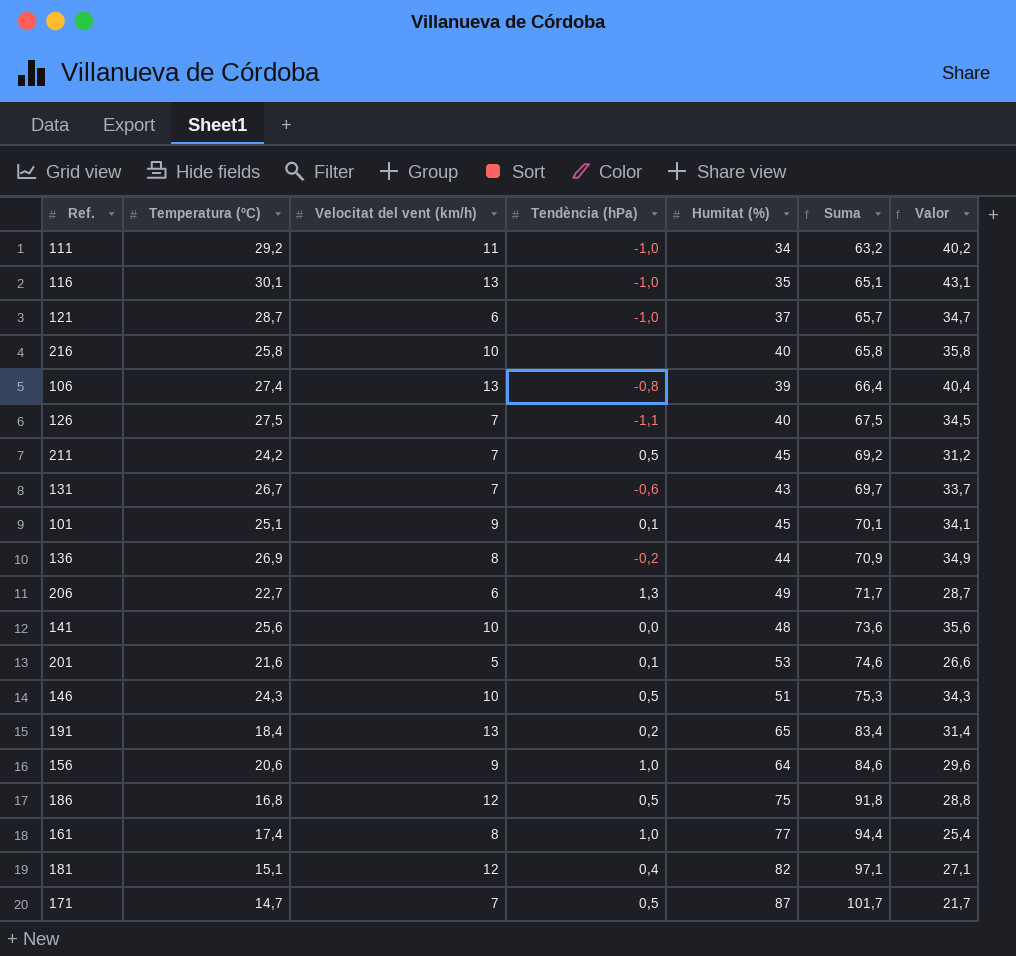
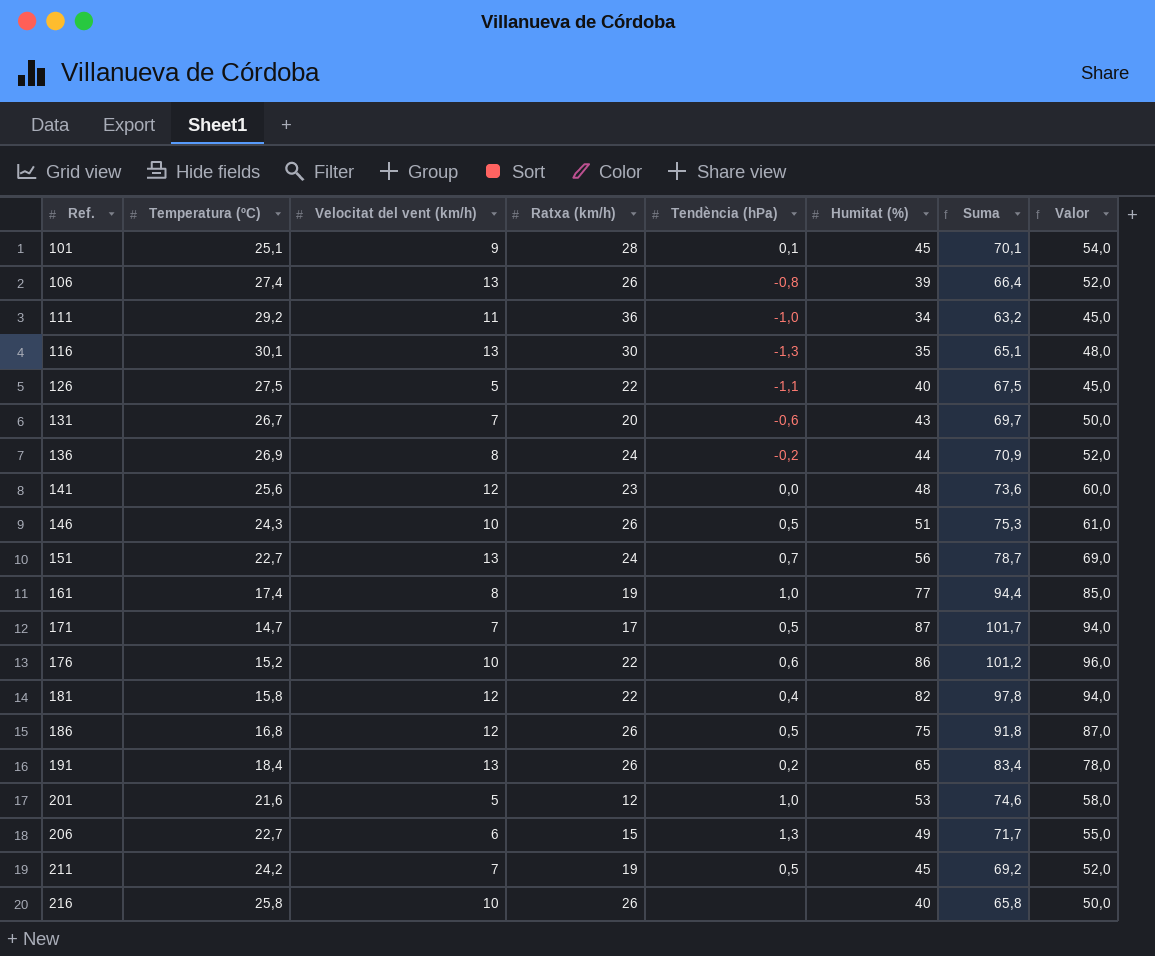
row order: Suma ascending -> Ref. ascending
column Ratxa (km/h) | position: none -> 4
column Valor | formula: [Temperatura (ºC)] + [Velocitat del vent (km/h)] -> [Velocitat del vent (km/h)] + [Humitat (%)]
row 121: 28,7 | 6 | -1,0 | 37 | 65,7 | 34,7 -> none
row 156: 20,6 | 9 | 1,0 | 64 | 84,6 | 29,6 -> none
116 | Tendència (hPa): -1,0 -> -1,3
126 | Velocitat del vent (km/h): 7 -> 5
141 | Velocitat del vent (km/h): 10 -> 12
row 151: none -> 22,7 | 13 | 24 | 0,7 | 56 | 78,7 | 69,0
row 176: none -> 15,2 | 10 | 22 | 0,6 | 86 | 101,2 | 96,0
181 | Temperatura (ºC): 15,1 -> 15,8
181 | Suma: 97,1 -> 97,8
201 | Tendència (hPa): 0,1 -> 1,0

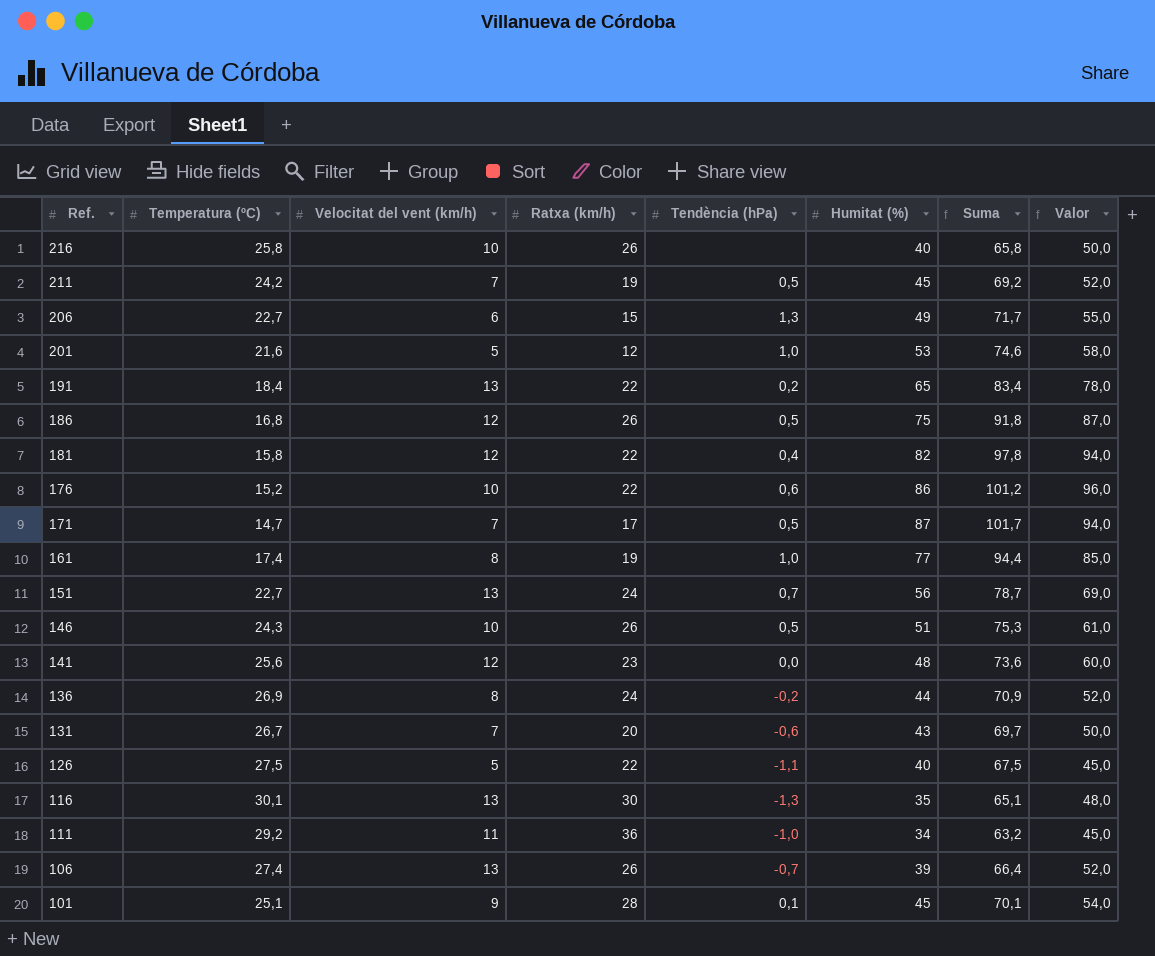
row order: Ref. ascending -> Ref. descending
191 | Ratxa (km/h): 26 -> 22
106 | Tendència (hPa): -0,8 -> -0,7

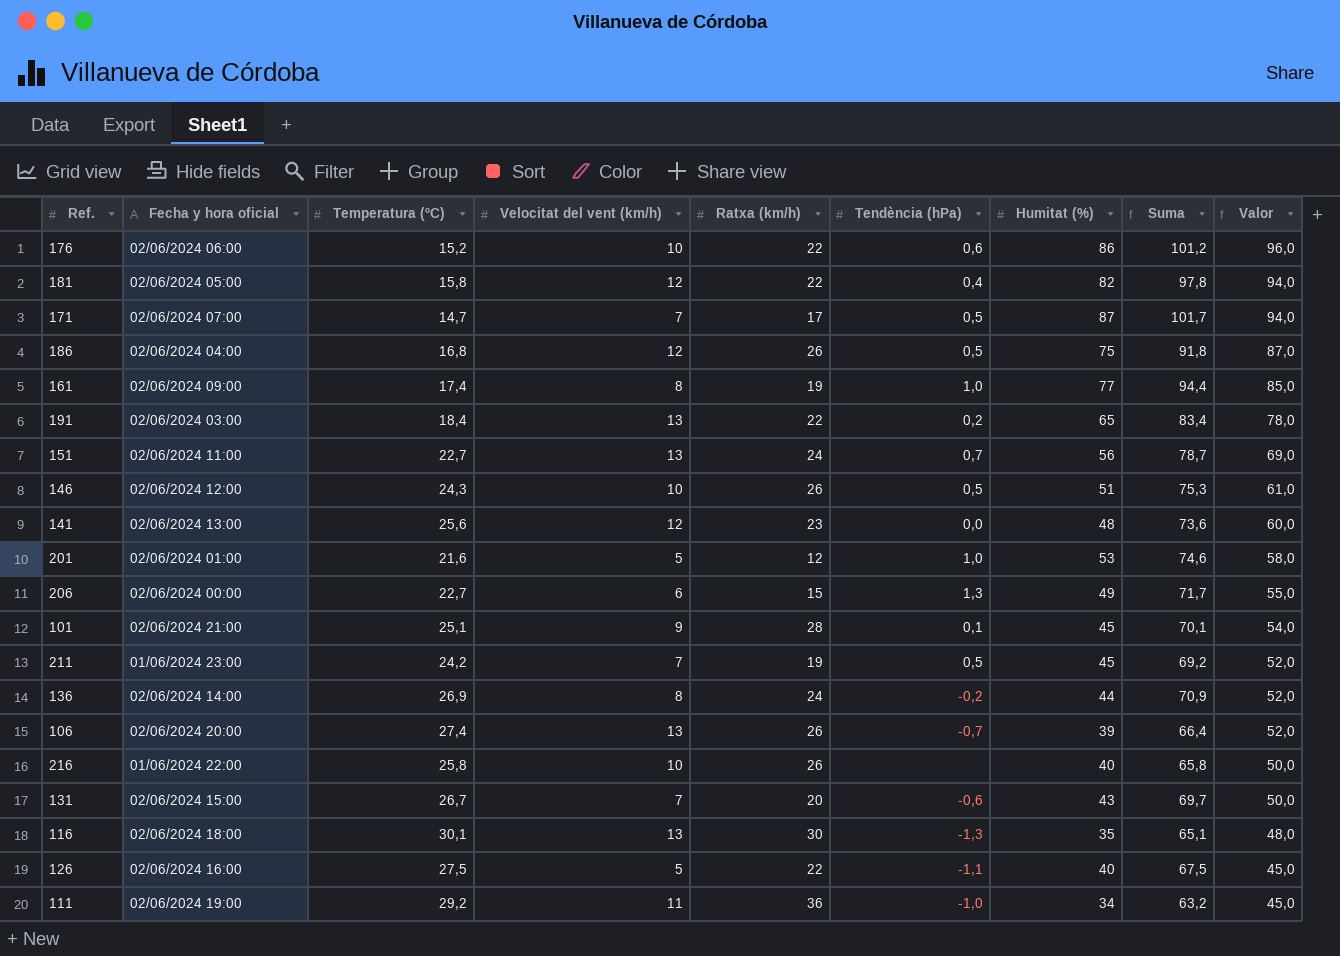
row order: Ref. descending -> Valor descending
column Fecha y hora oficial | position: none -> 2

